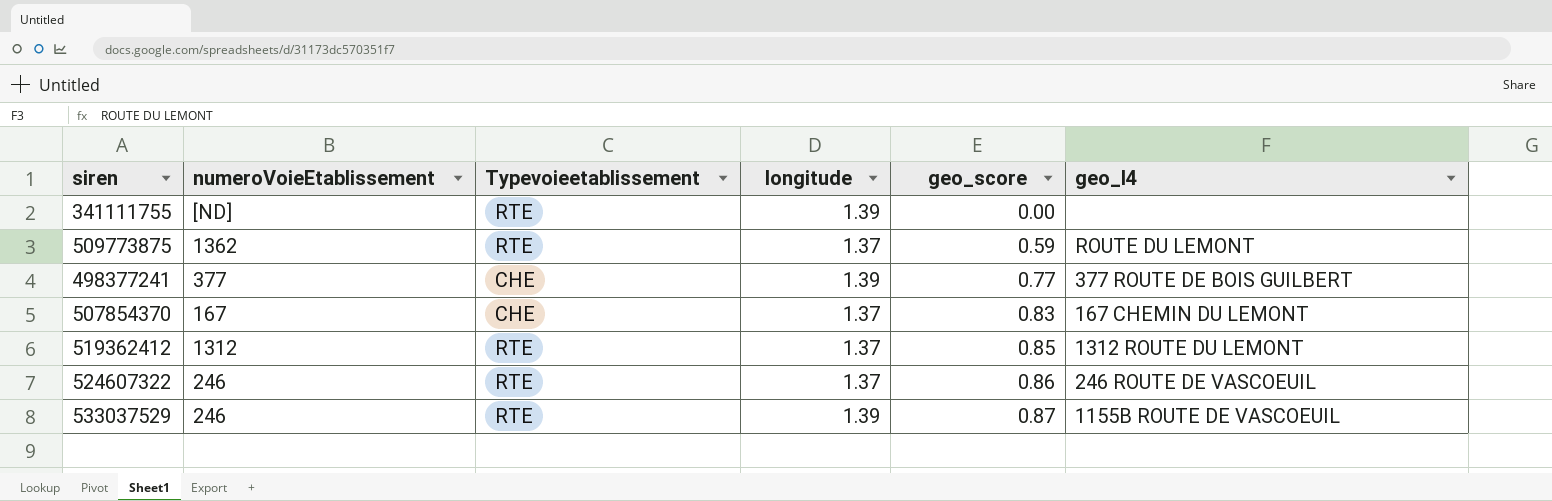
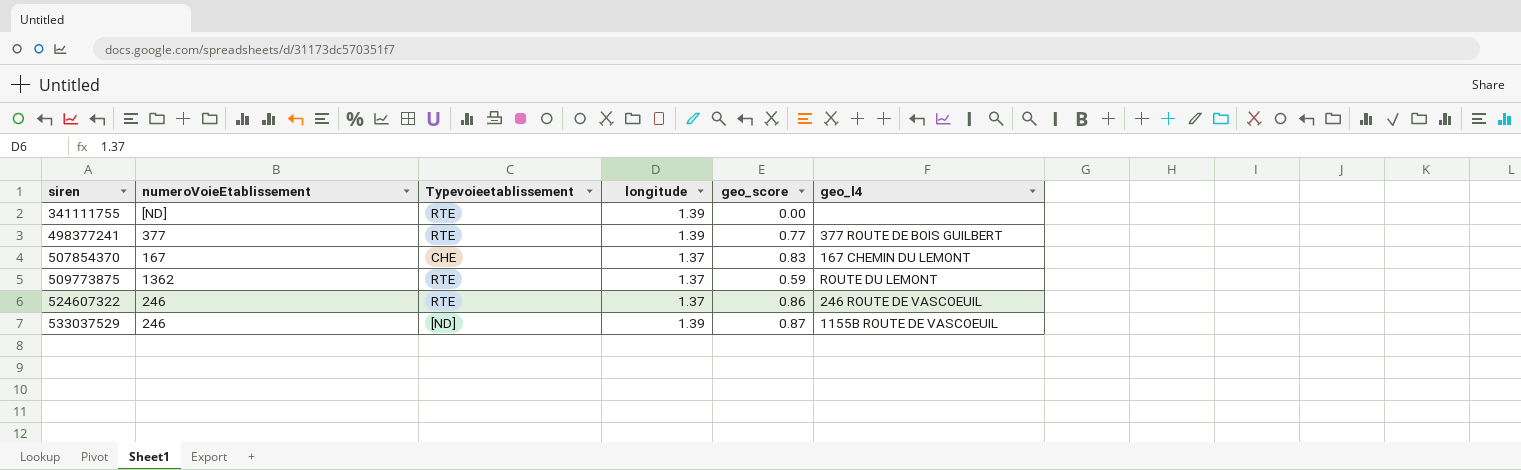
row order: geo_score ascending -> siren ascending
row 519362412: 1312 | RTE | 1.37 | 0.85 | 1312 ROUTE DU LEMONT -> none
498377241 | Typevoieetablissement: CHE -> RTE
533037529 | Typevoieetablissement: RTE -> [ND]

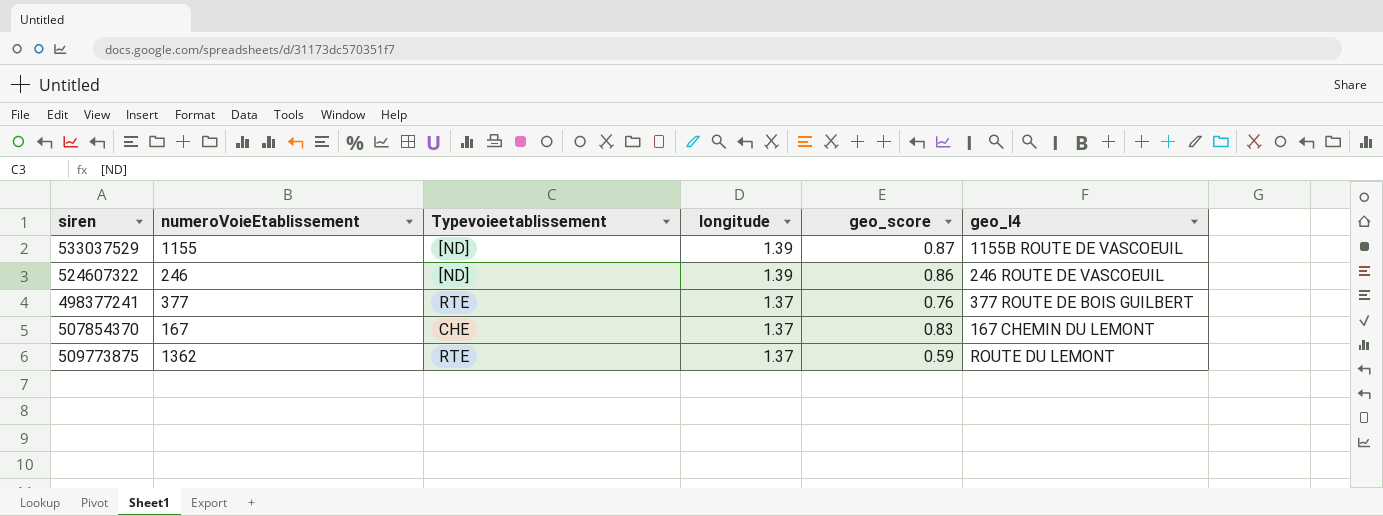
row order: siren ascending -> longitude descending
row 341111755: [ND] | RTE | 1.39 | 0.00 | none -> none
533037529 | numeroVoieEtablissement: 246 -> 1155
524607322 | Typevoieetablissement: RTE -> [ND]
524607322 | longitude: 1.37 -> 1.39
498377241 | longitude: 1.39 -> 1.37
498377241 | geo_score: 0.77 -> 0.76

